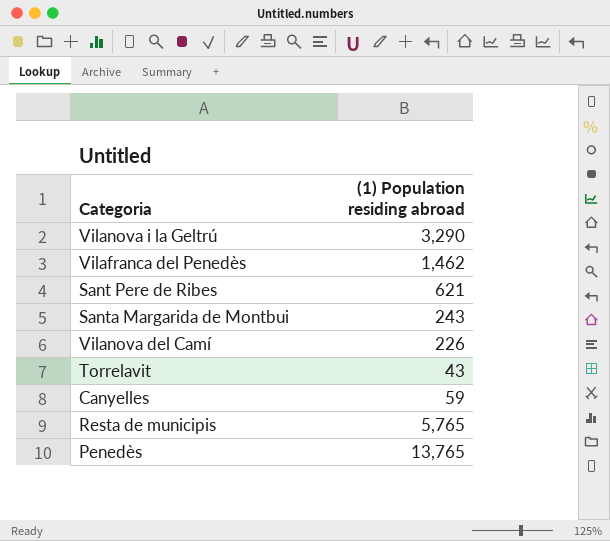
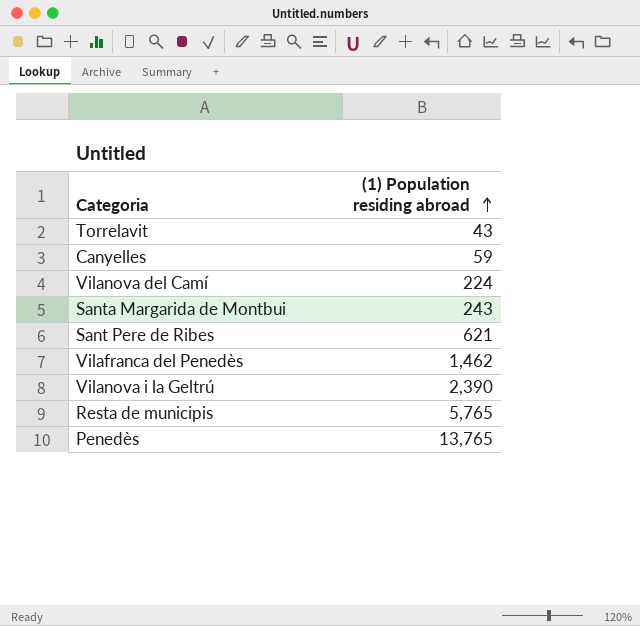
row order: none -> (1) Population residing abroad ascending
Vilanova del Camí | (1) Population residing abroad: 226 -> 224
Vilanova i la Geltrú | (1) Population residing abroad: 3,290 -> 2,390

